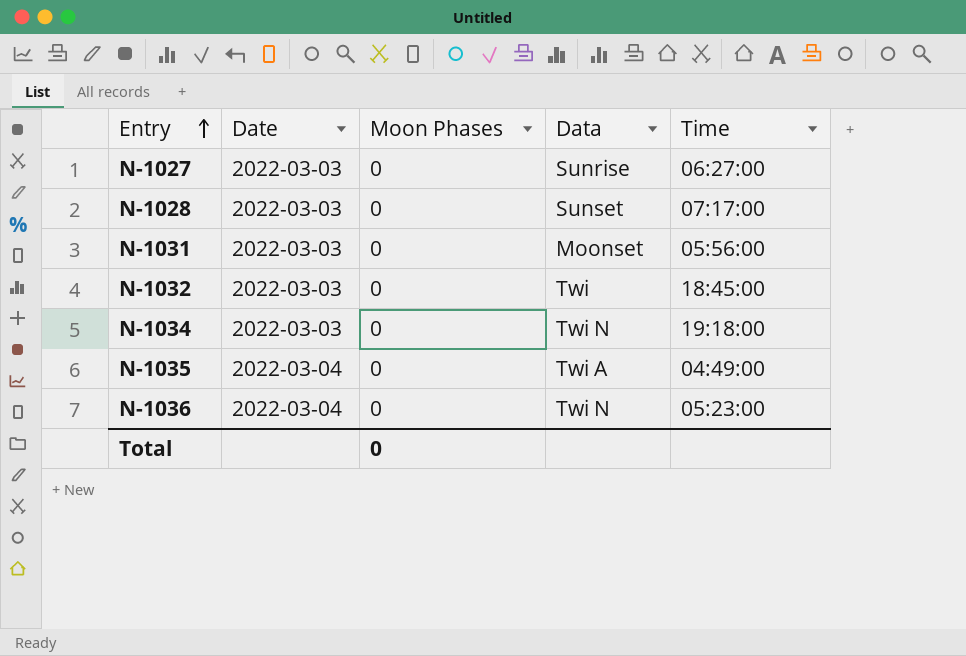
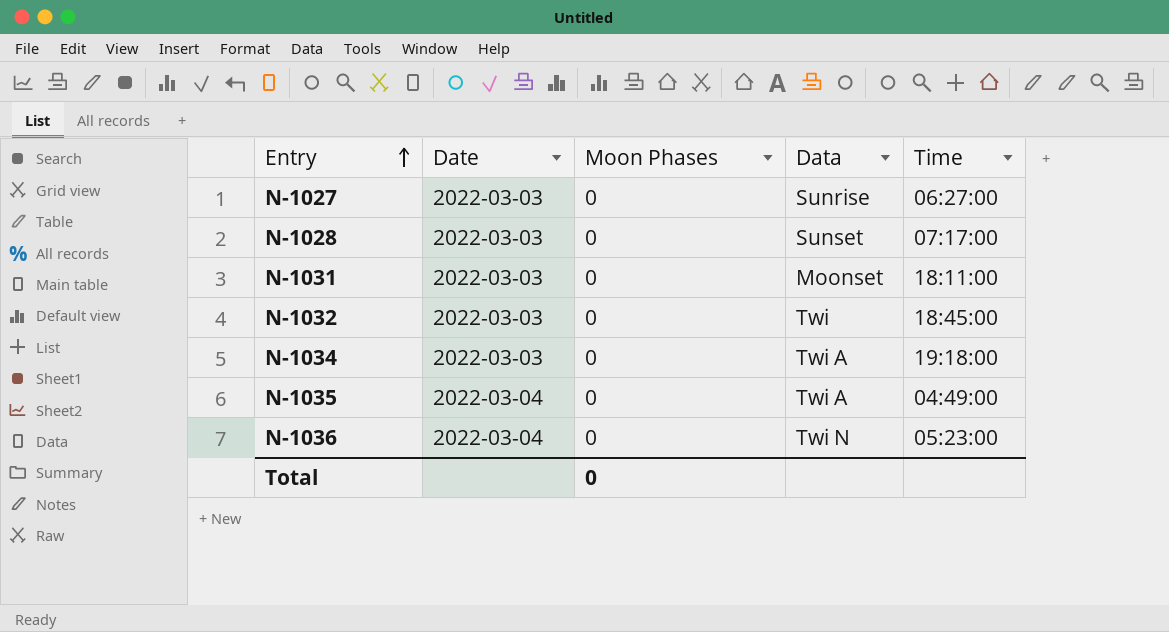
N-1031 | Time: 05:56:00 -> 18:11:00
N-1034 | Data: Twi N -> Twi A

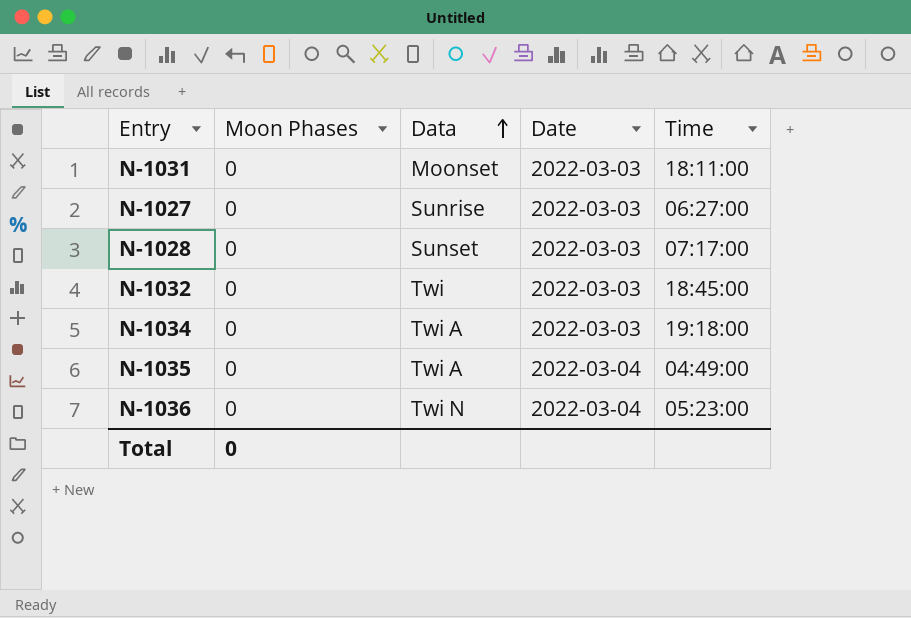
row order: Entry ascending -> Data ascending
column Date | position: 2 -> 4

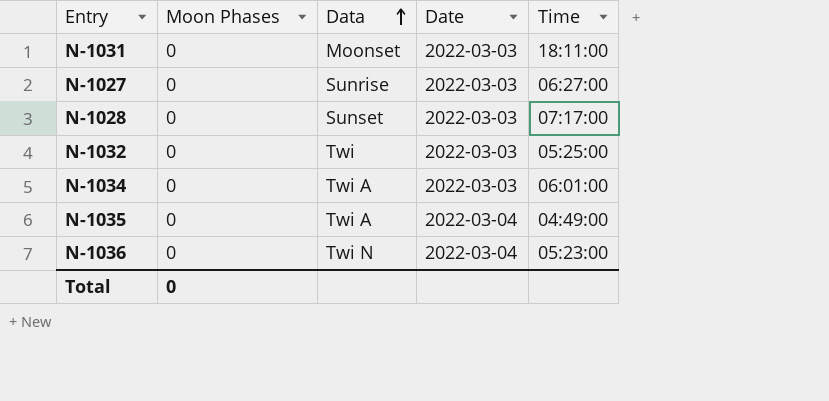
N-1032 | Time: 18:45:00 -> 05:25:00
N-1034 | Time: 19:18:00 -> 06:01:00

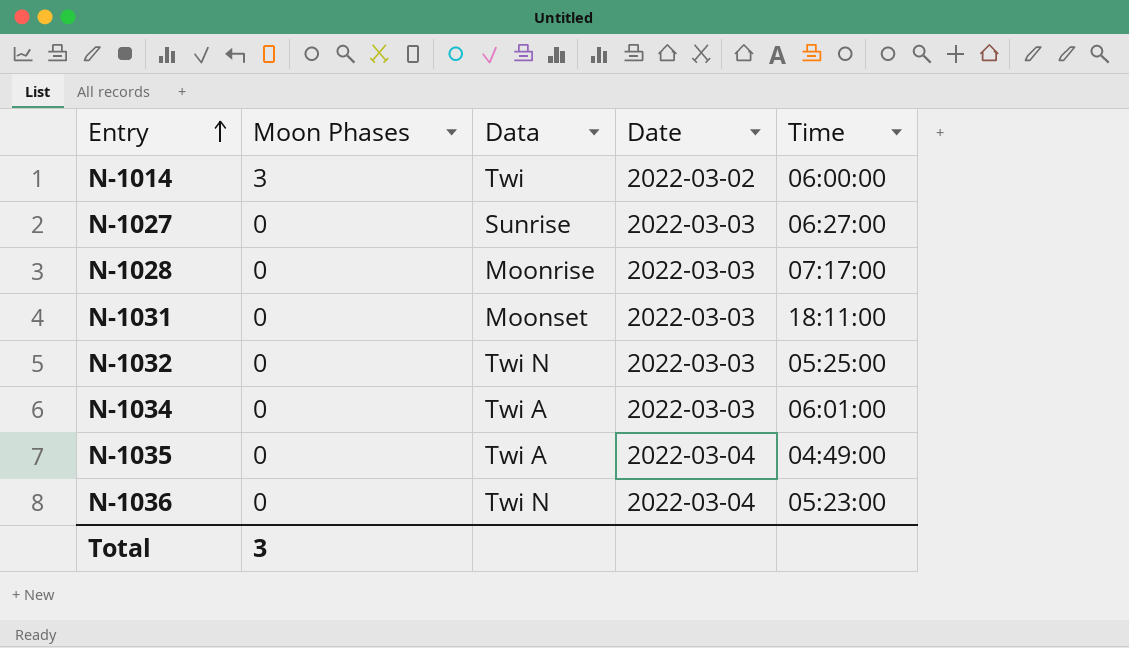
row order: Data ascending -> Entry ascending
row N-1014: none -> 3 | Twi | 2022-03-02 | 06:00:00
N-1028 | Data: Sunset -> Moonrise
N-1032 | Data: Twi -> Twi N
Total | Moon Phases: 0 -> 3

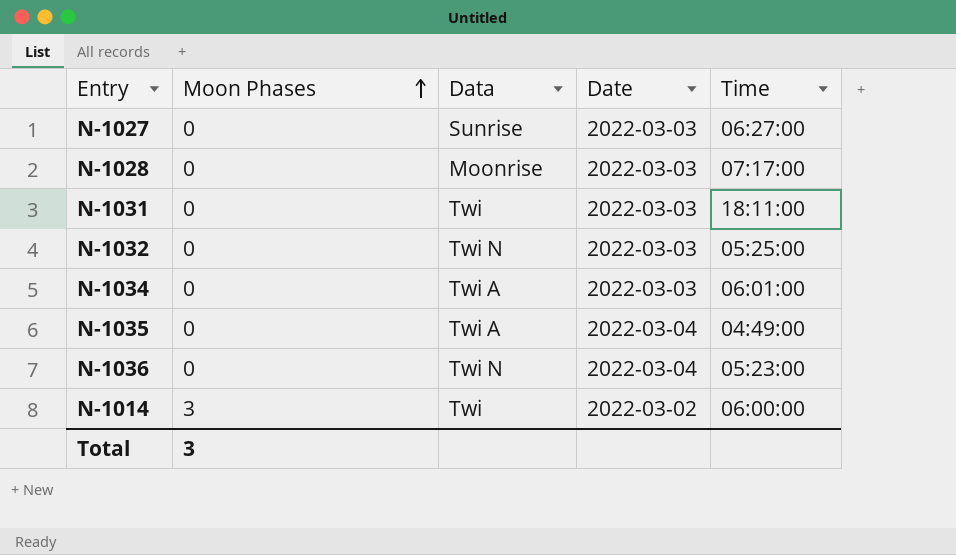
row order: Entry ascending -> Moon Phases ascending
N-1031 | Data: Moonset -> Twi

